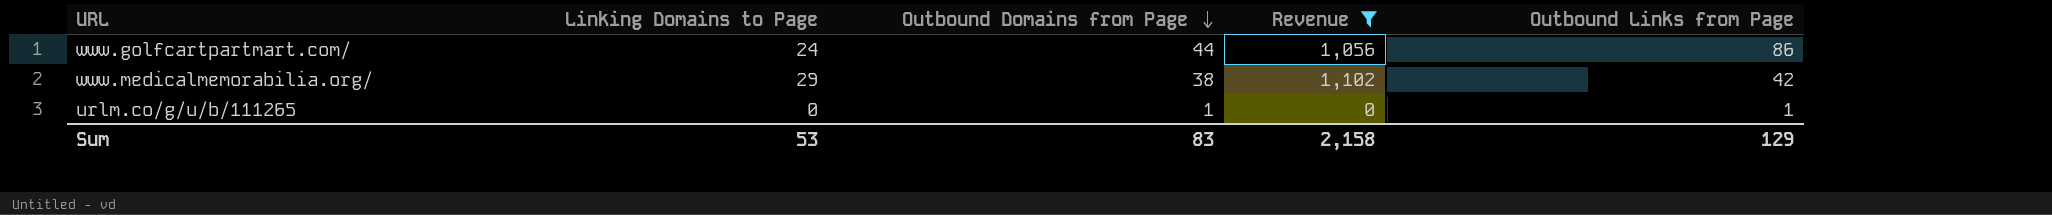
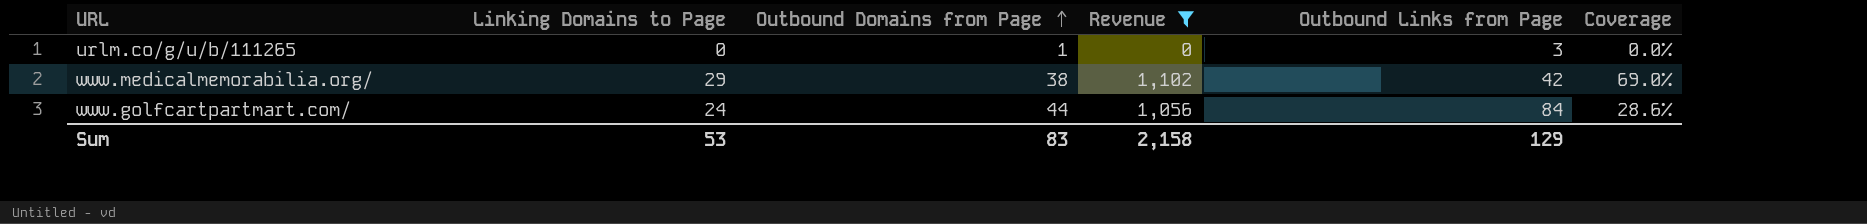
row order: Outbound Domains from Page descending -> Outbound Domains from Page ascending
column Coverage | formula: none -> [Linking Domains to Page] / [Outbound Links from Page]
urlm.co/g/u/b/111265 | Outbound Links from Page: 1 -> 3
www.golfcartpartmart.com/ | Outbound Links from Page: 86 -> 84

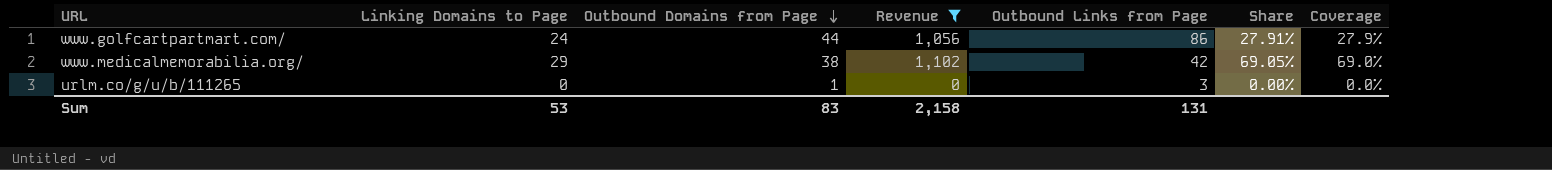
row order: Outbound Domains from Page ascending -> Outbound Domains from Page descending
column Share | formula: none -> [Linking Domains to Page] / [Outbound Links from Page]
www.golfcartpartmart.com/ | Outbound Links from Page: 84 -> 86
www.golfcartpartmart.com/ | Coverage: 28.6% -> 27.9%
Sum | Outbound Links from Page: 129 -> 131

